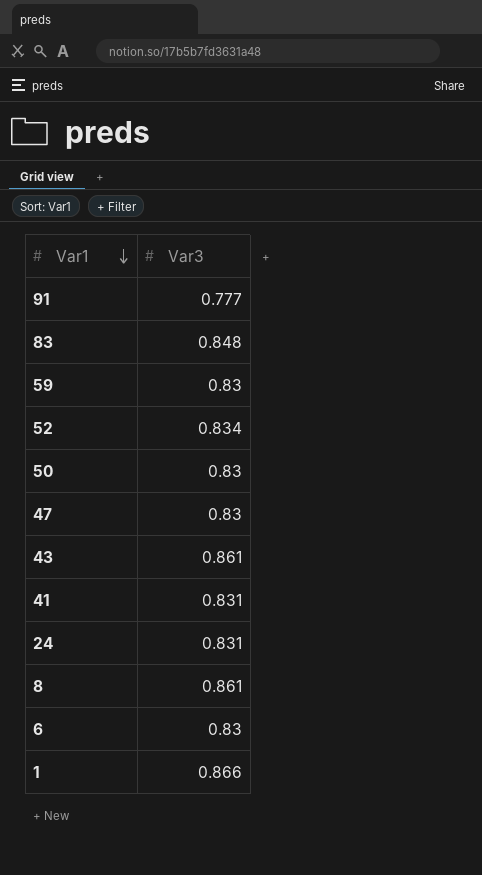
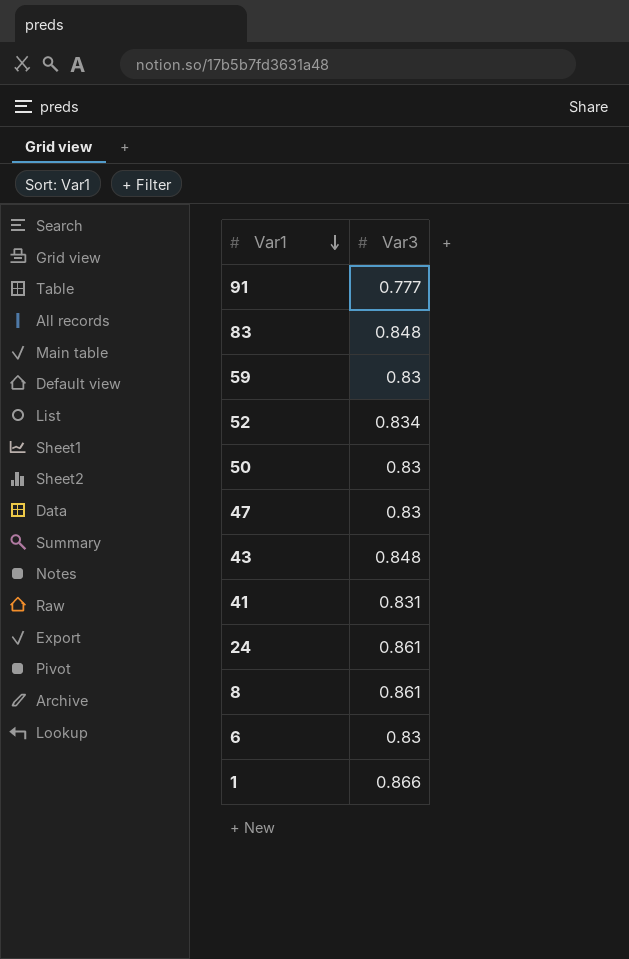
43 | Var3: 0.861 -> 0.848
24 | Var3: 0.831 -> 0.861

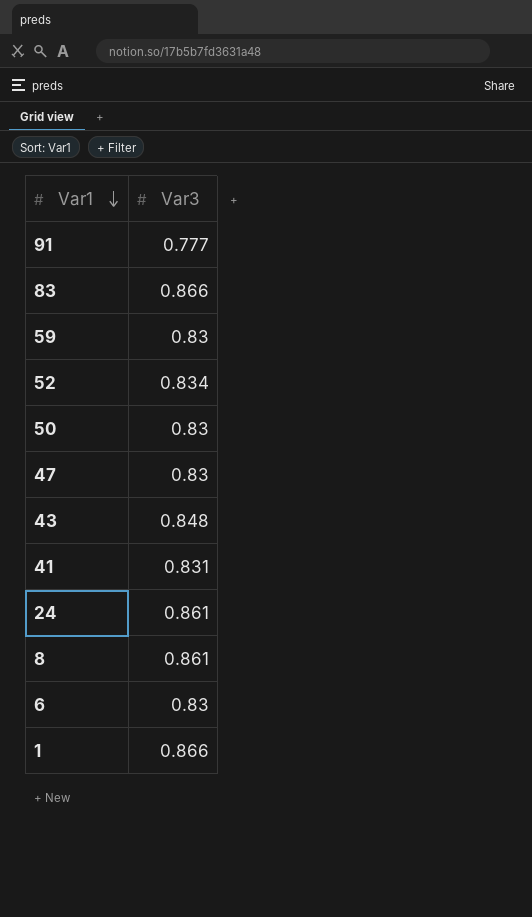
83 | Var3: 0.848 -> 0.866

